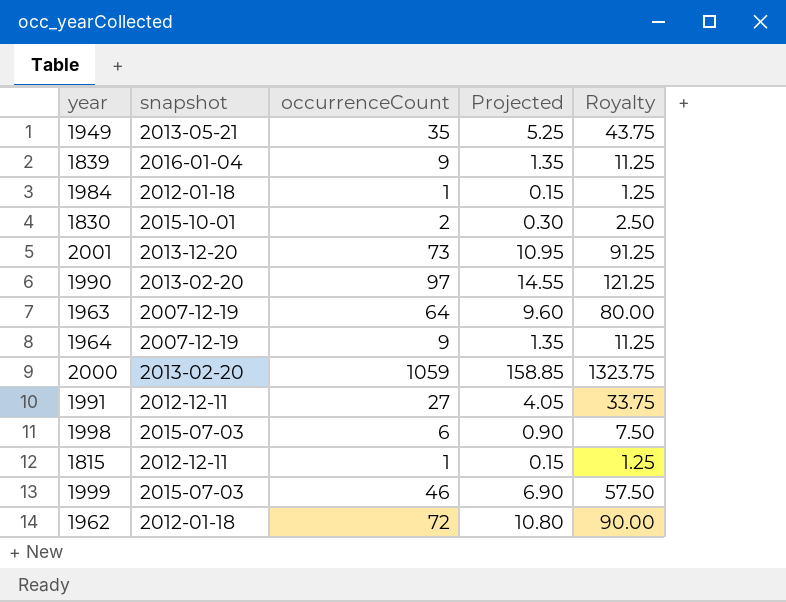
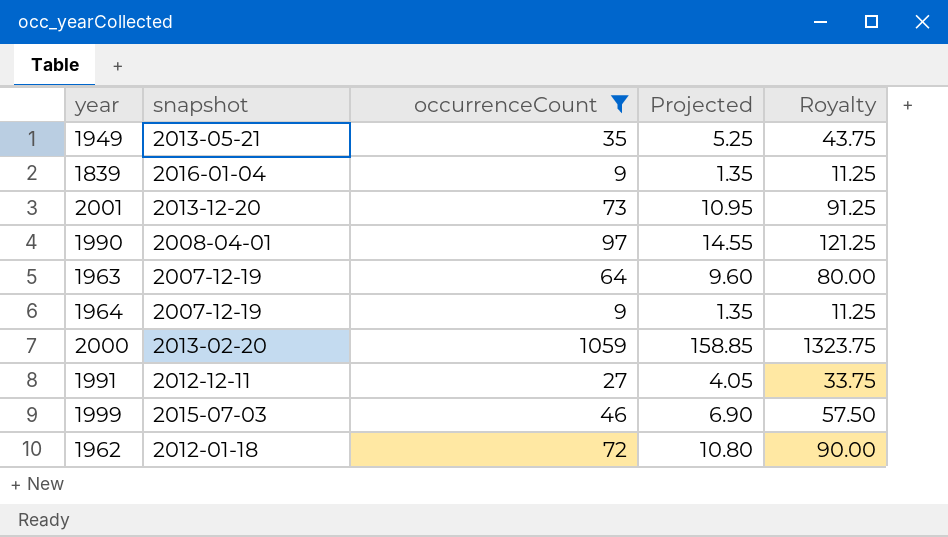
filter: none -> occurrenceCount >= 9
1990 | snapshot: 2013-02-20 -> 2008-04-01

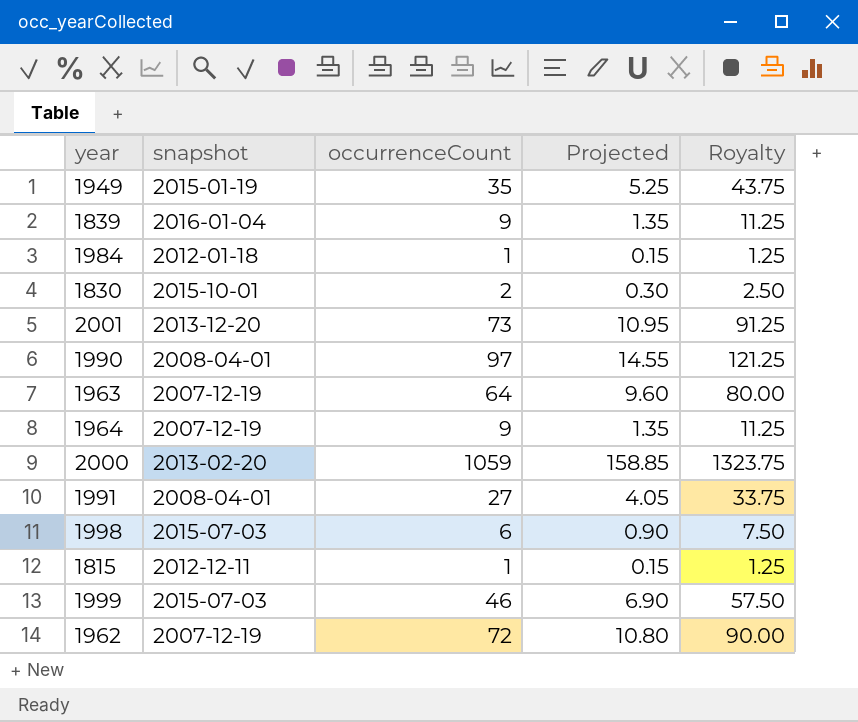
filter: occurrenceCount >= 9 -> none
1949 | snapshot: 2013-05-21 -> 2015-01-19
1991 | snapshot: 2012-12-11 -> 2008-04-01
1962 | snapshot: 2012-01-18 -> 2007-12-19

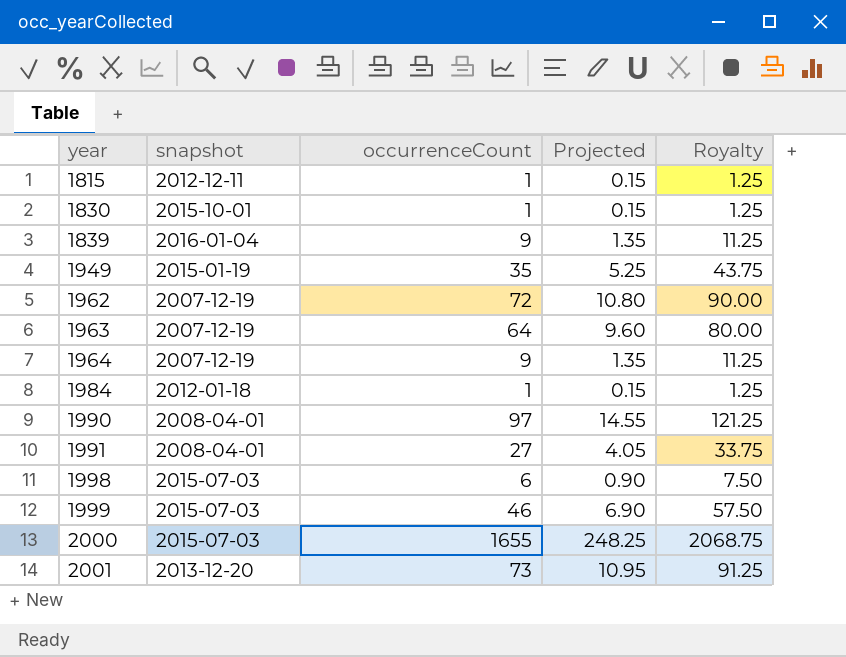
row order: none -> year ascending
1830 | occurrenceCount: 2 -> 1
1830 | Projected: 0.30 -> 0.15
1830 | Royalty: 2.50 -> 1.25
2000 | snapshot: 2013-02-20 -> 2015-07-03
2000 | occurrenceCount: 1059 -> 1655
2000 | Projected: 158.85 -> 248.25
2000 | Royalty: 1323.75 -> 2068.75

